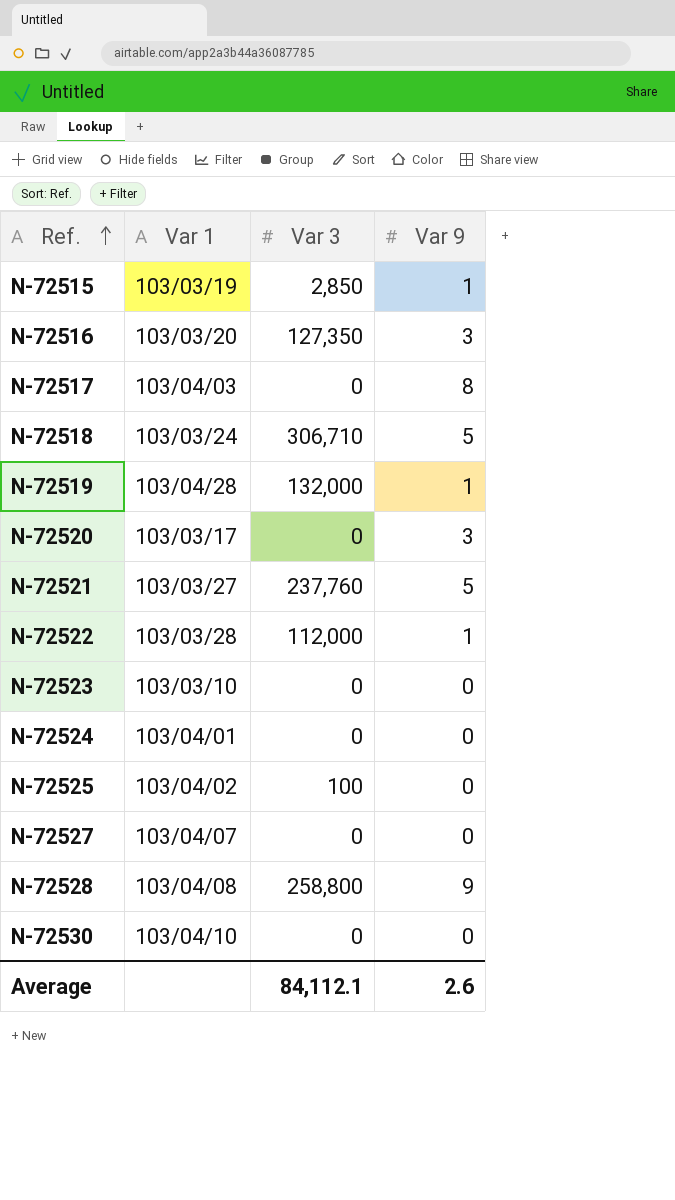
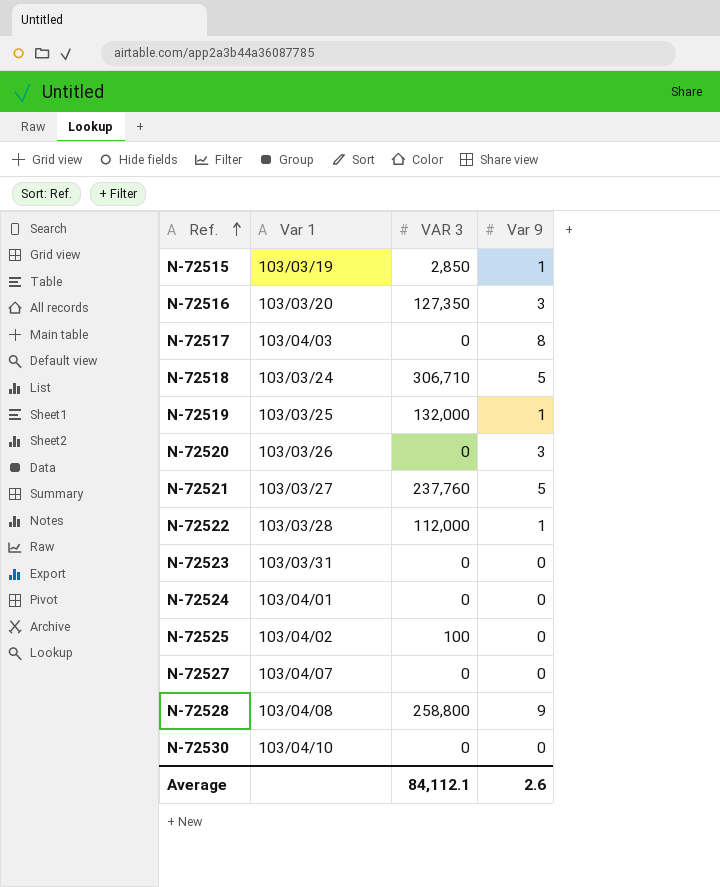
column name: Var 3 -> VAR 3
N-72519 | Var 1: 103/04/28 -> 103/03/25
N-72520 | Var 1: 103/03/17 -> 103/03/26
N-72523 | Var 1: 103/03/10 -> 103/03/31

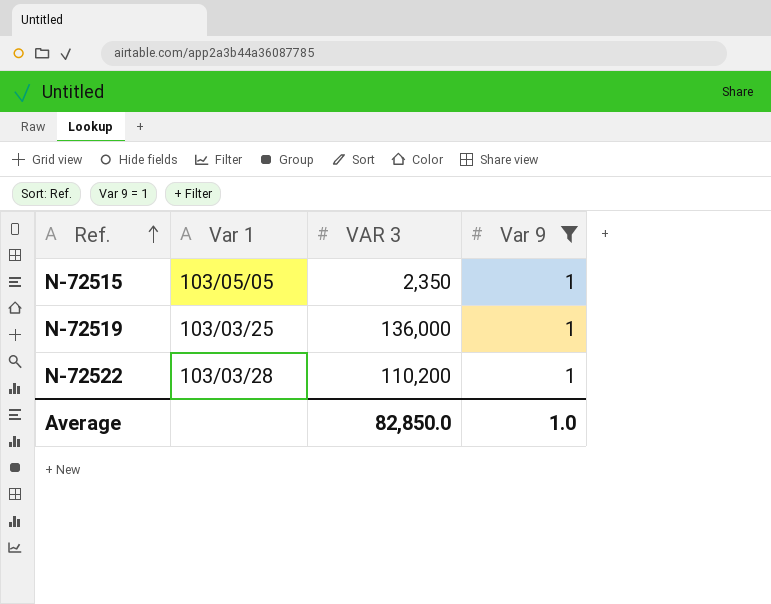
filter: none -> Var 9 = 1
N-72515 | Var 1: 103/03/19 -> 103/05/05
N-72515 | VAR 3: 2,850 -> 2,350
N-72519 | VAR 3: 132,000 -> 136,000
N-72522 | VAR 3: 112,000 -> 110,200
Average | VAR 3: 84,112.1 -> 82,850.0
Average | Var 9: 2.6 -> 1.0

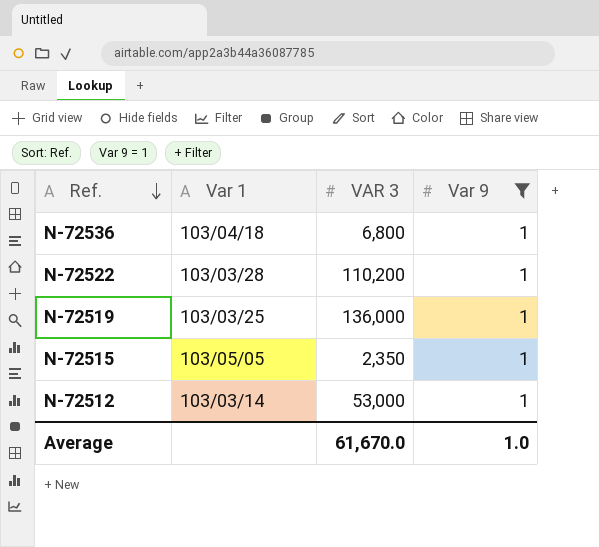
row order: Ref. ascending -> Ref. descending
row N-72536: none -> 103/04/18 | 6,800 | 1
row N-72512: none -> 103/03/14 | 53,000 | 1
Average | VAR 3: 82,850.0 -> 61,670.0

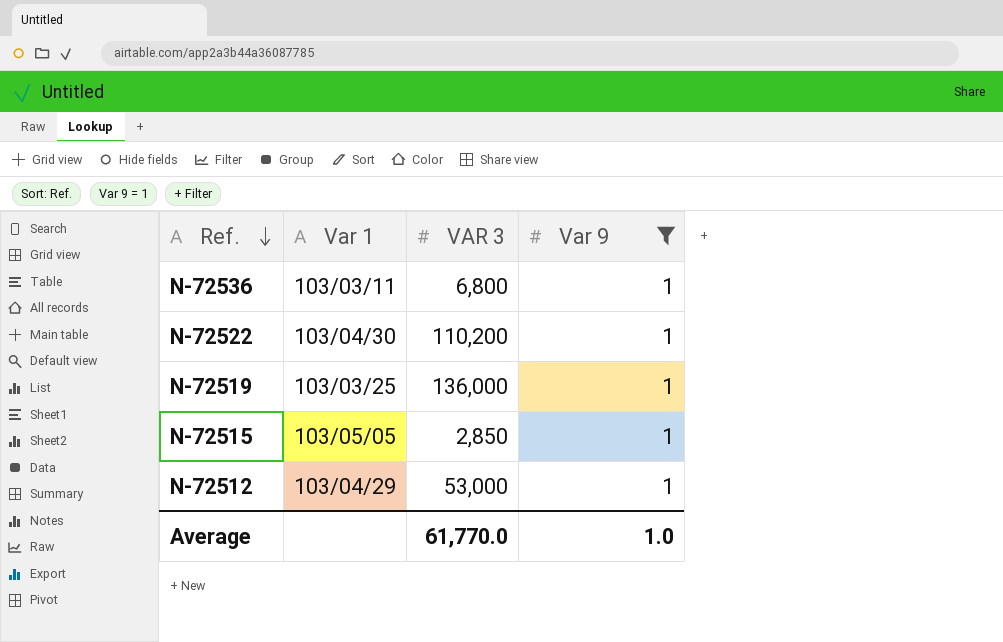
N-72536 | Var 1: 103/04/18 -> 103/03/11
N-72522 | Var 1: 103/03/28 -> 103/04/30
N-72515 | VAR 3: 2,350 -> 2,850
N-72512 | Var 1: 103/03/14 -> 103/04/29
Average | VAR 3: 61,670.0 -> 61,770.0

